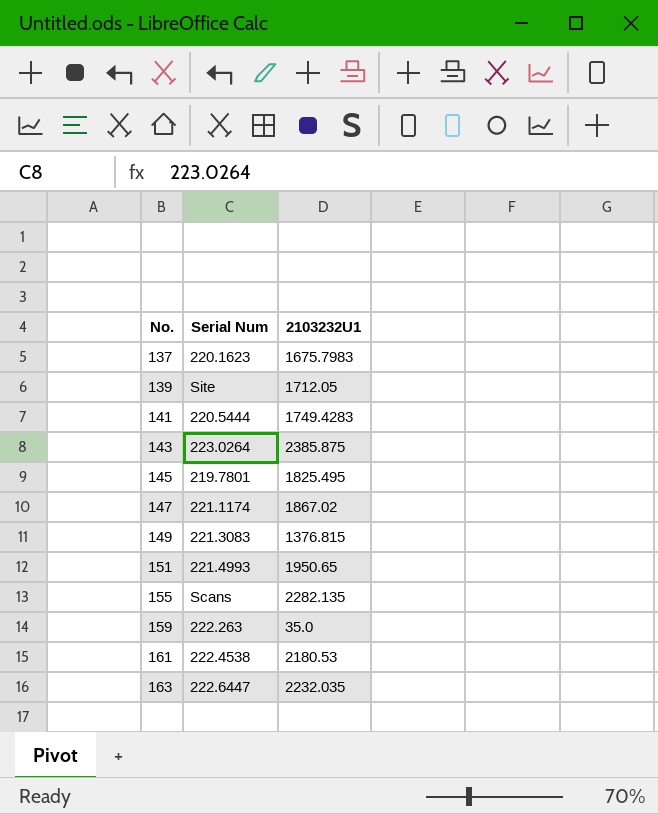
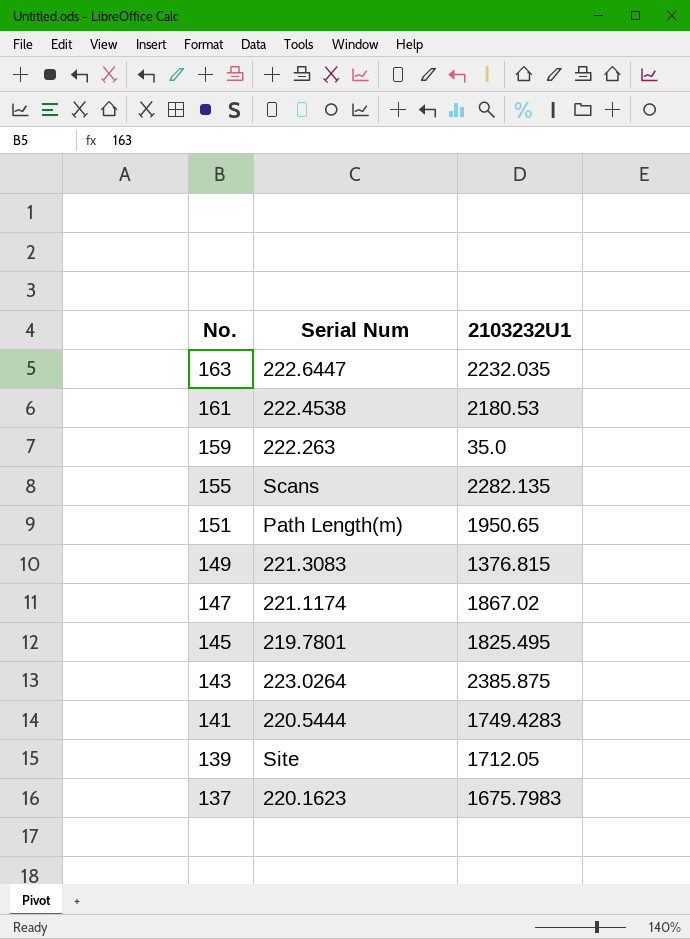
row order: No. ascending -> No. descending
151 | Serial Num: 221.4993 -> Path Length(m)

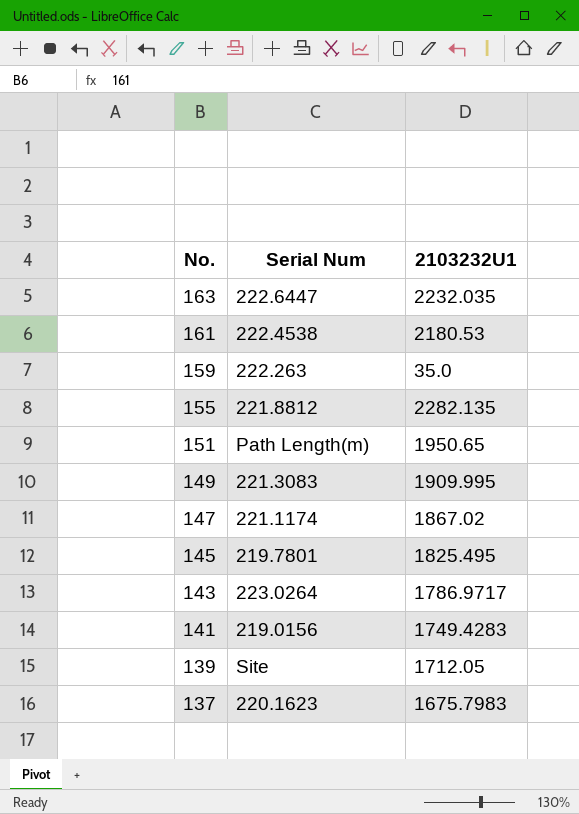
155 | Serial Num: Scans -> 221.8812
149 | 2103232U1: 1376.815 -> 1909.995
143 | 2103232U1: 2385.875 -> 1786.9717
141 | Serial Num: 220.5444 -> 219.0156

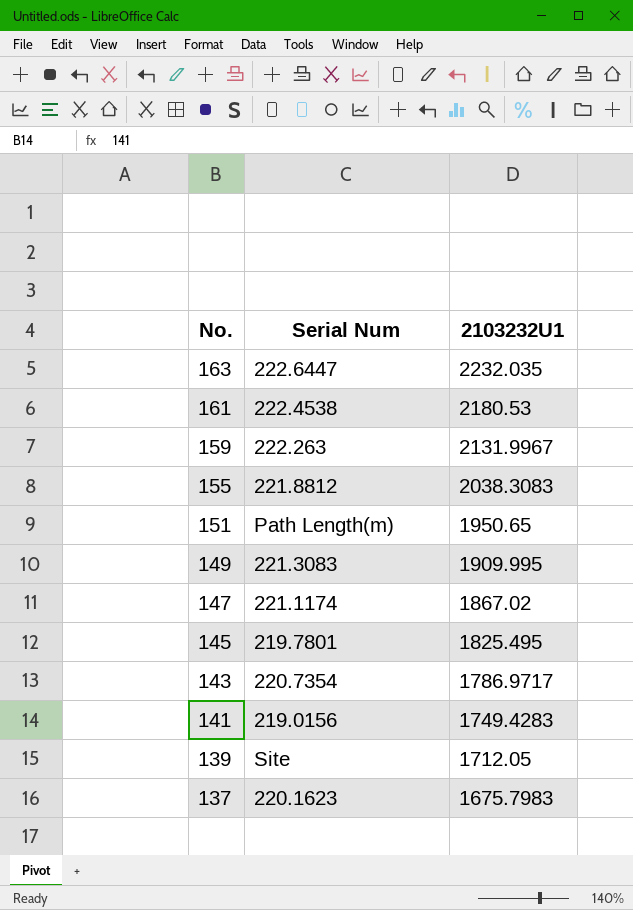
159 | 2103232U1: 35.0 -> 2131.9967
155 | 2103232U1: 2282.135 -> 2038.3083
143 | Serial Num: 223.0264 -> 220.7354

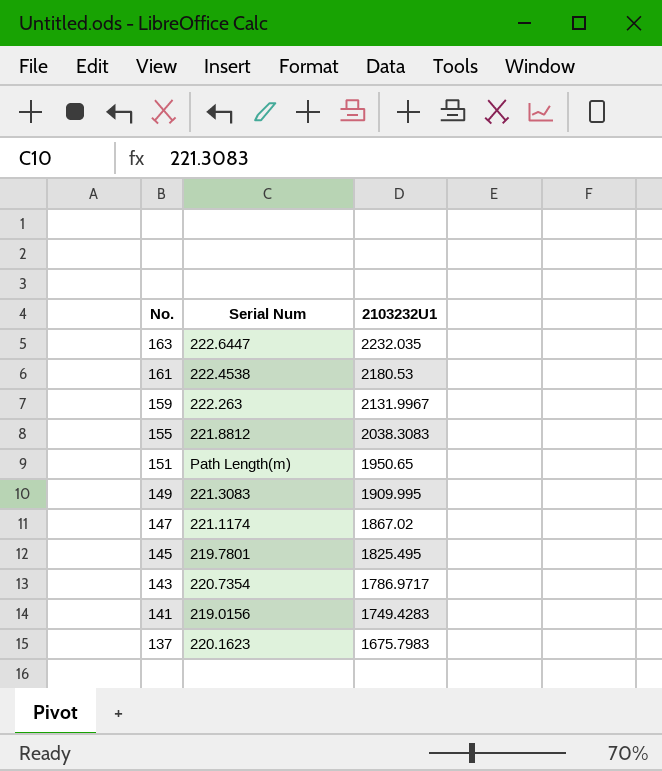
row 139: Site | 1712.05 -> none

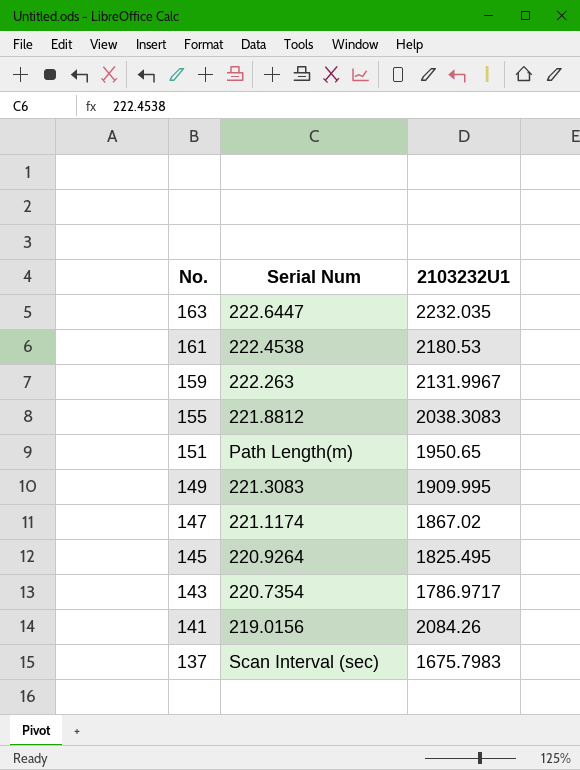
145 | Serial Num: 219.7801 -> 220.9264
141 | 2103232U1: 1749.4283 -> 2084.26
137 | Serial Num: 220.1623 -> Scan Interval (sec)

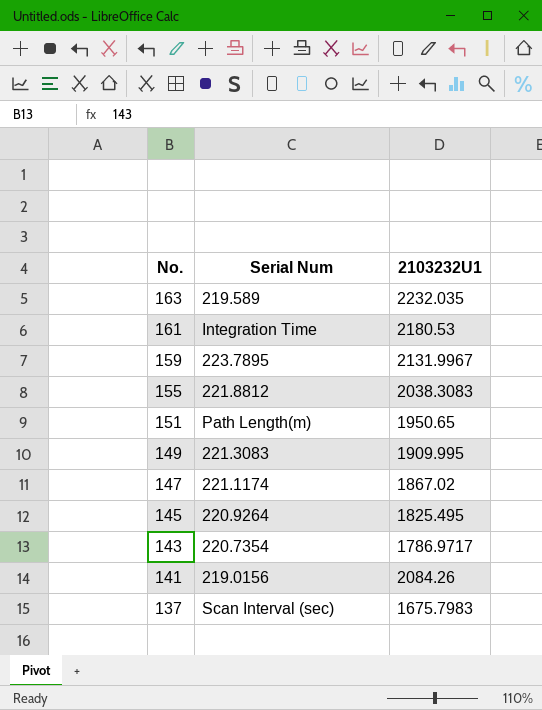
163 | Serial Num: 222.6447 -> 219.589
161 | Serial Num: 222.4538 -> Integration Time
159 | Serial Num: 222.263 -> 223.7895

